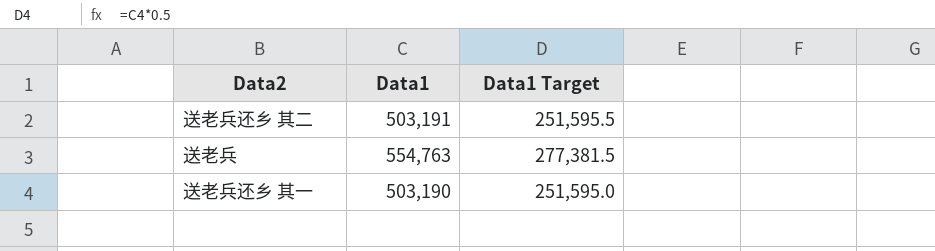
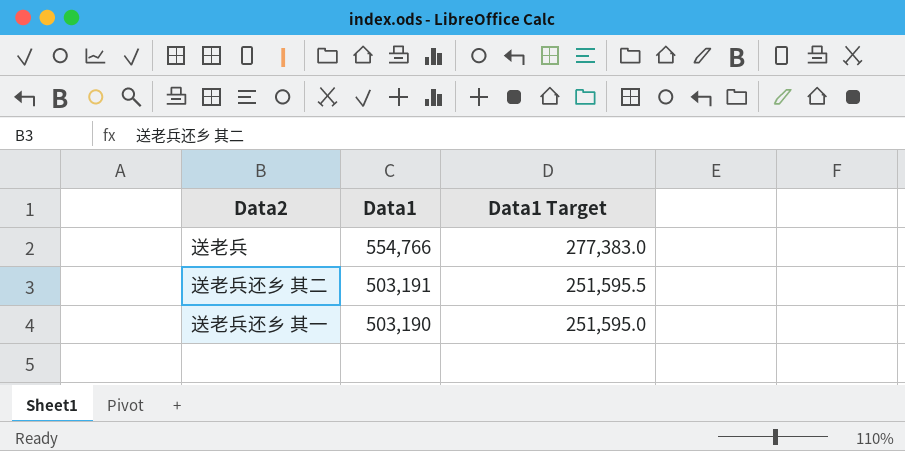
row order: none -> Data1 descending
送老兵 | Data1: 554,763 -> 554,766
送老兵 | Data1 Target: 277,381.5 -> 277,383.0

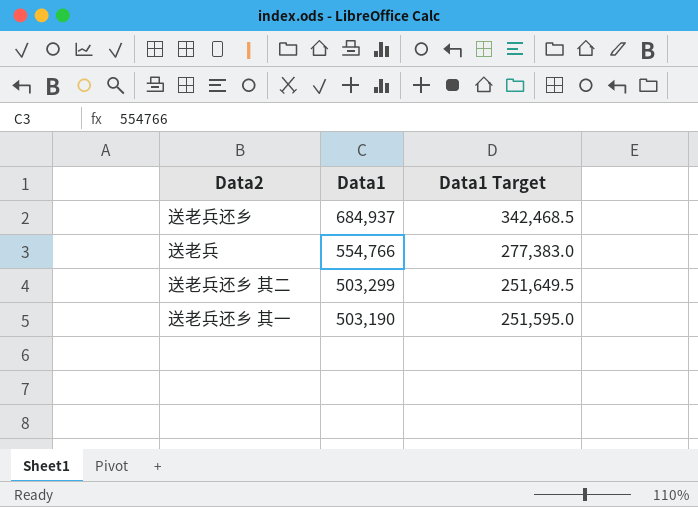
row 送老兵还乡: none -> 684,937 | 342,468.5
送老兵还乡 其二 | Data1: 503,191 -> 503,299
送老兵还乡 其二 | Data1 Target: 251,595.5 -> 251,649.5

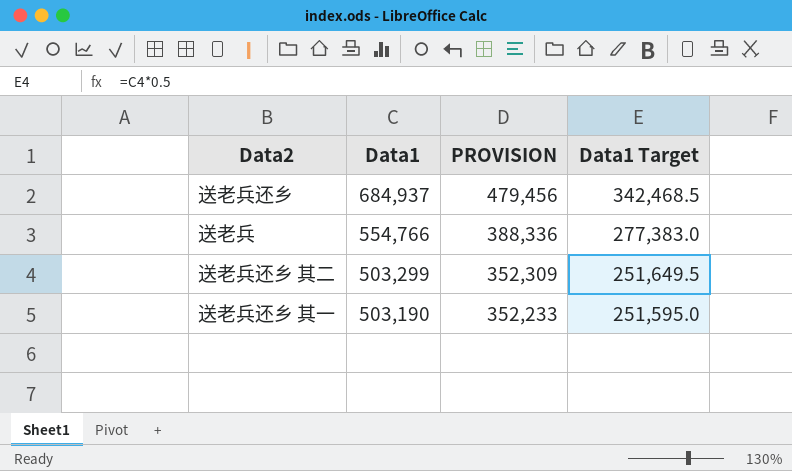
column PROVISION | formula: none -> [Data1] * 0.7

